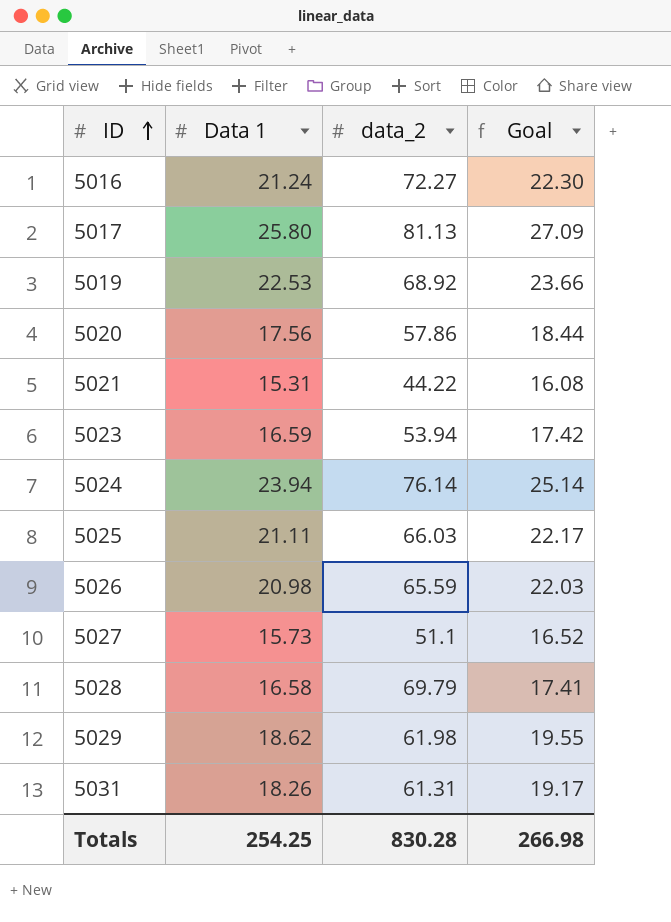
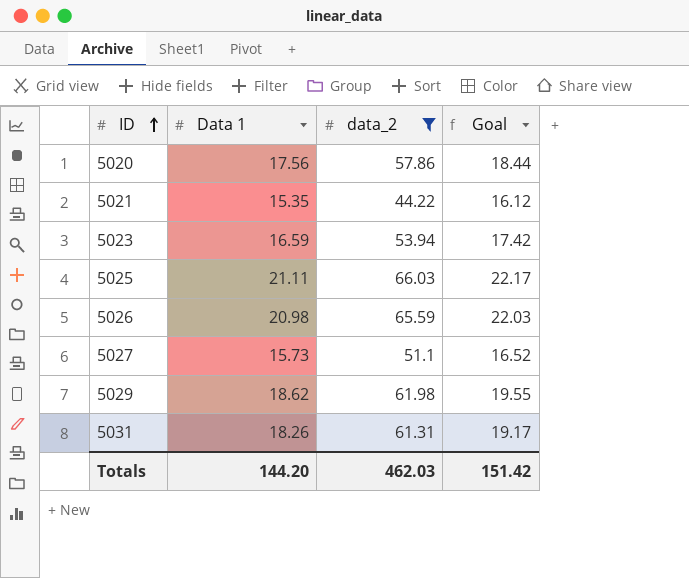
filter: none -> data_2 <= 66.03
5021 | Data 1: 15.31 -> 15.35
5021 | Goal: 16.08 -> 16.12
Totals | Data 1: 254.25 -> 144.20
Totals | data_2: 830.28 -> 462.03
Totals | Goal: 266.98 -> 151.42

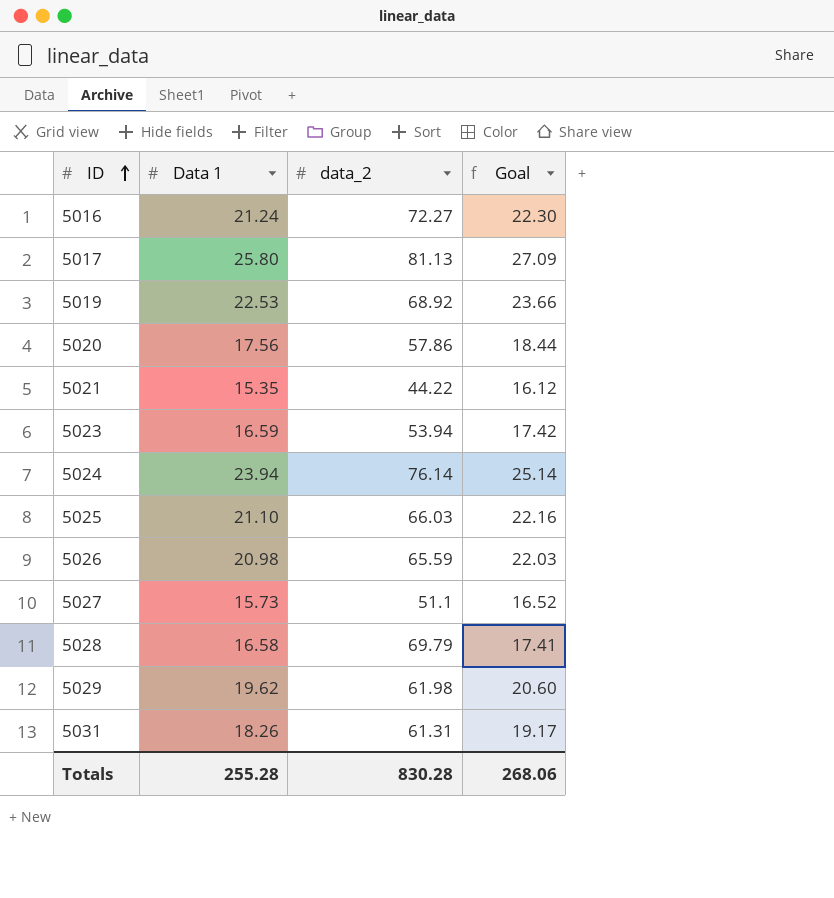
filter: data_2 <= 66.03 -> none
5025 | Data 1: 21.11 -> 21.10
5025 | Goal: 22.17 -> 22.16
5029 | Data 1: 18.62 -> 19.62
5029 | Goal: 19.55 -> 20.60
Totals | Data 1: 144.20 -> 255.28
Totals | data_2: 462.03 -> 830.28
Totals | Goal: 151.42 -> 268.06

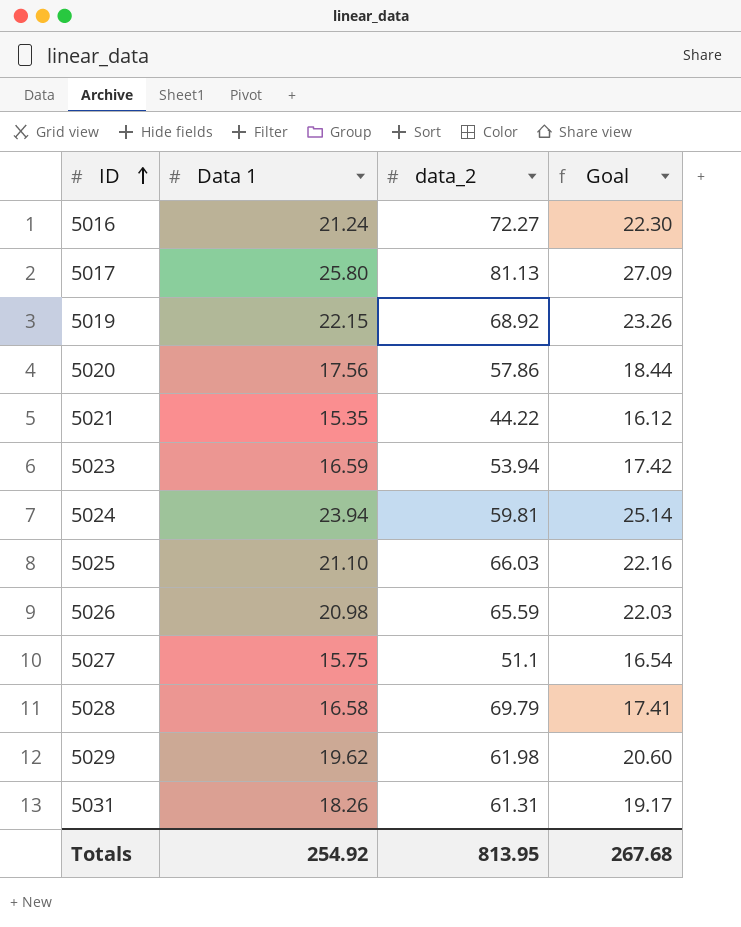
5019 | Data 1: 22.53 -> 22.15
5019 | Goal: 23.66 -> 23.26
5024 | data_2: 76.14 -> 59.81
5027 | Data 1: 15.73 -> 15.75
5027 | Goal: 16.52 -> 16.54
Totals | Data 1: 255.28 -> 254.92
Totals | data_2: 830.28 -> 813.95
Totals | Goal: 268.06 -> 267.68

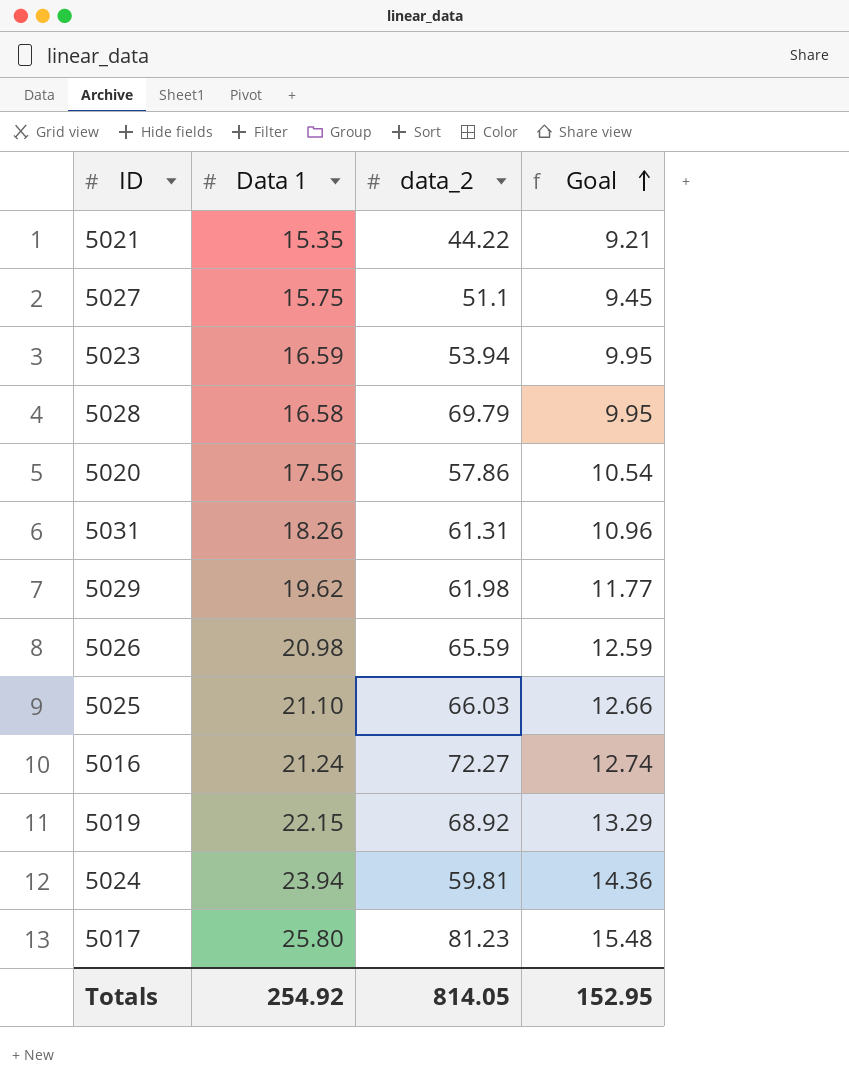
row order: ID ascending -> Goal ascending
column Goal | formula: [Data 1] * 1.05 -> [Data 1] * 0.6
5017 | data_2: 81.13 -> 81.23
Totals | data_2: 813.95 -> 814.05
Totals | Goal: 267.68 -> 152.95

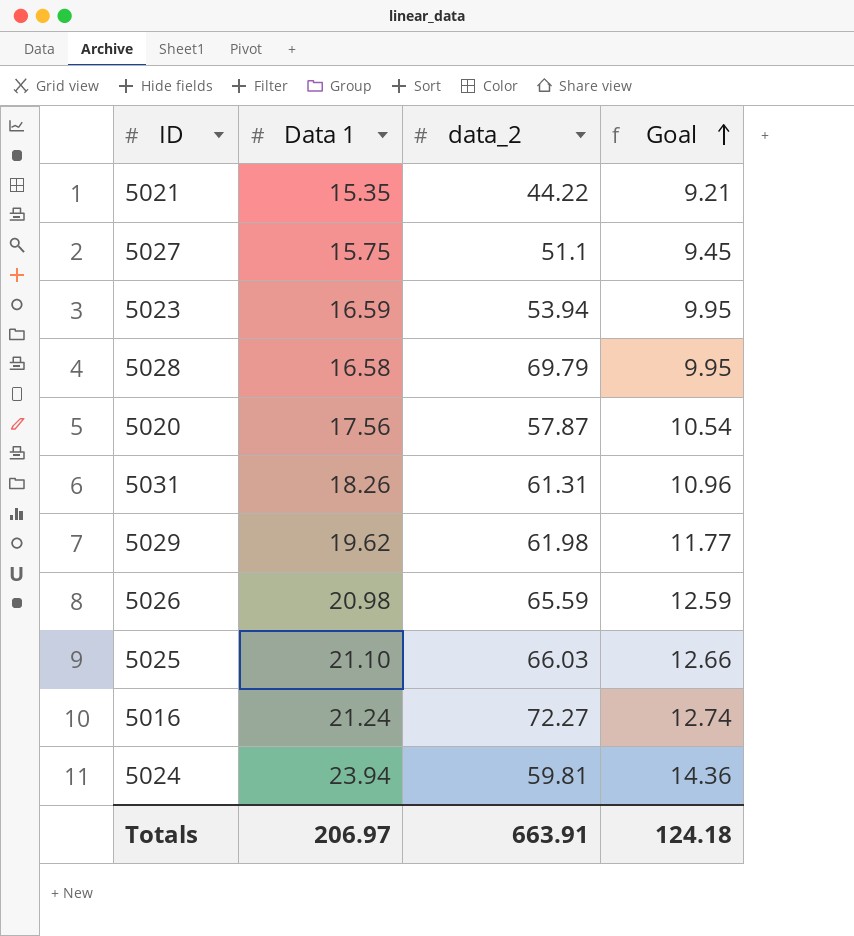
row 5019: 22.15 | 68.92 | 13.29 -> none
row 5017: 25.80 | 81.23 | 15.48 -> none
5020 | data_2: 57.86 -> 57.87
Totals | Data 1: 254.92 -> 206.97
Totals | data_2: 814.05 -> 663.91
Totals | Goal: 152.95 -> 124.18

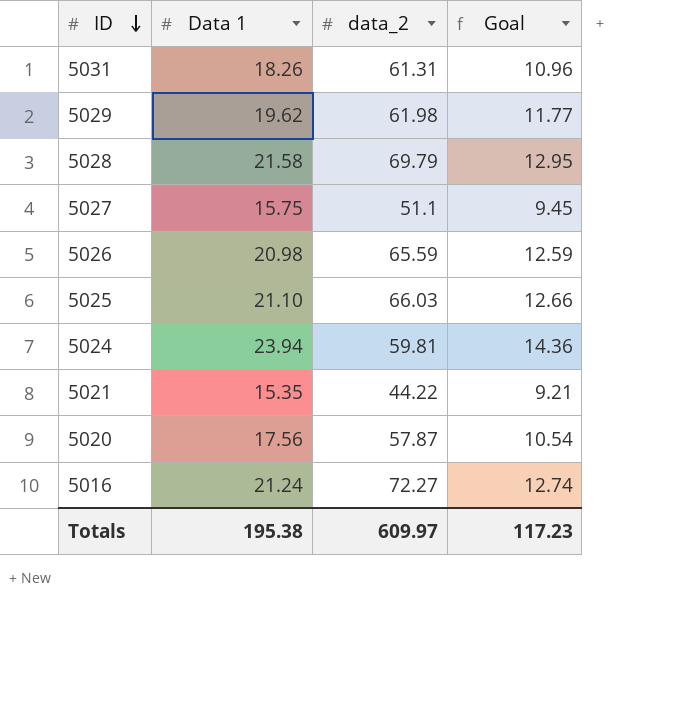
row order: Goal ascending -> ID descending
row 5023: 16.59 | 53.94 | 9.95 -> none
5028 | Data 1: 16.58 -> 21.58
5028 | Goal: 9.95 -> 12.95
Totals | Data 1: 206.97 -> 195.38
Totals | data_2: 663.91 -> 609.97
Totals | Goal: 124.18 -> 117.23

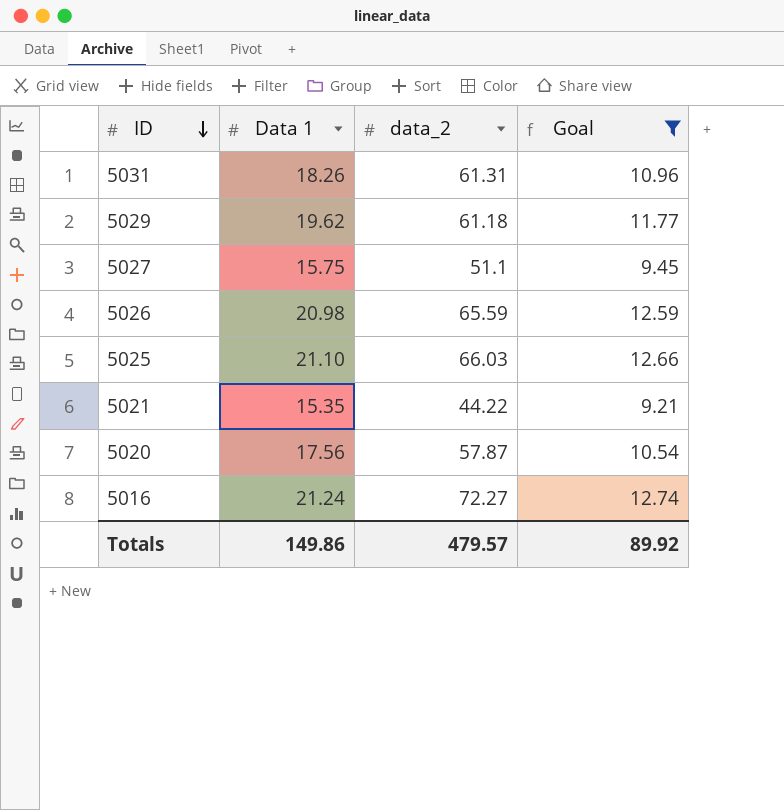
filter: none -> Goal <= 12.74
5029 | data_2: 61.98 -> 61.18
Totals | Data 1: 195.38 -> 149.86
Totals | data_2: 609.97 -> 479.57
Totals | Goal: 117.23 -> 89.92

